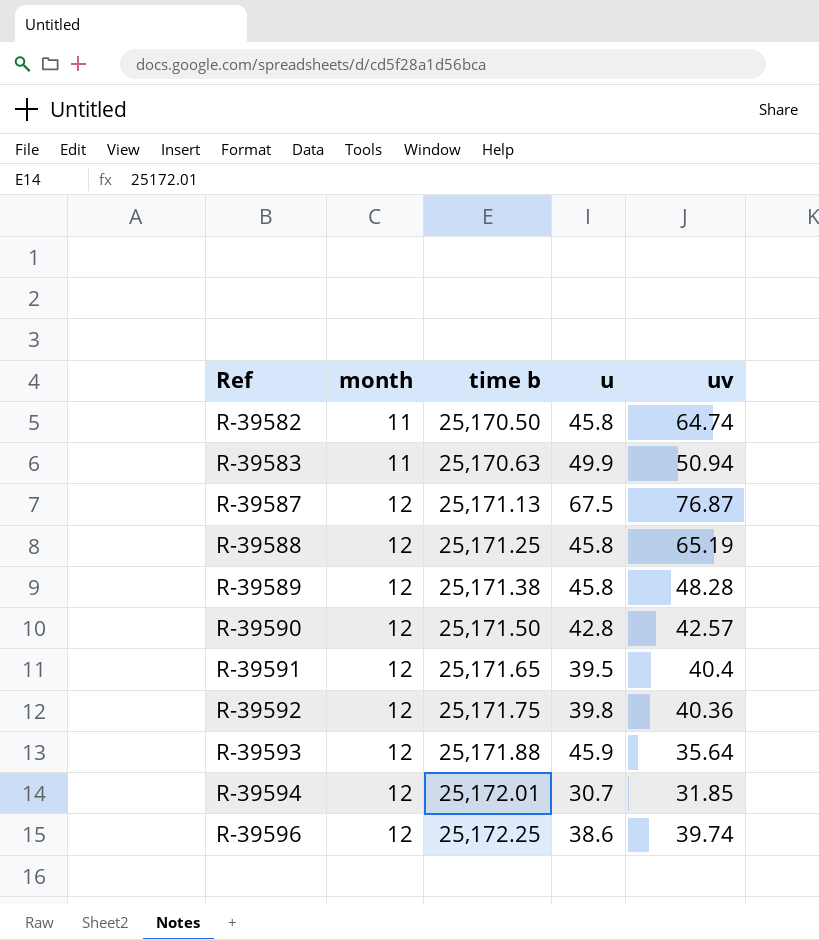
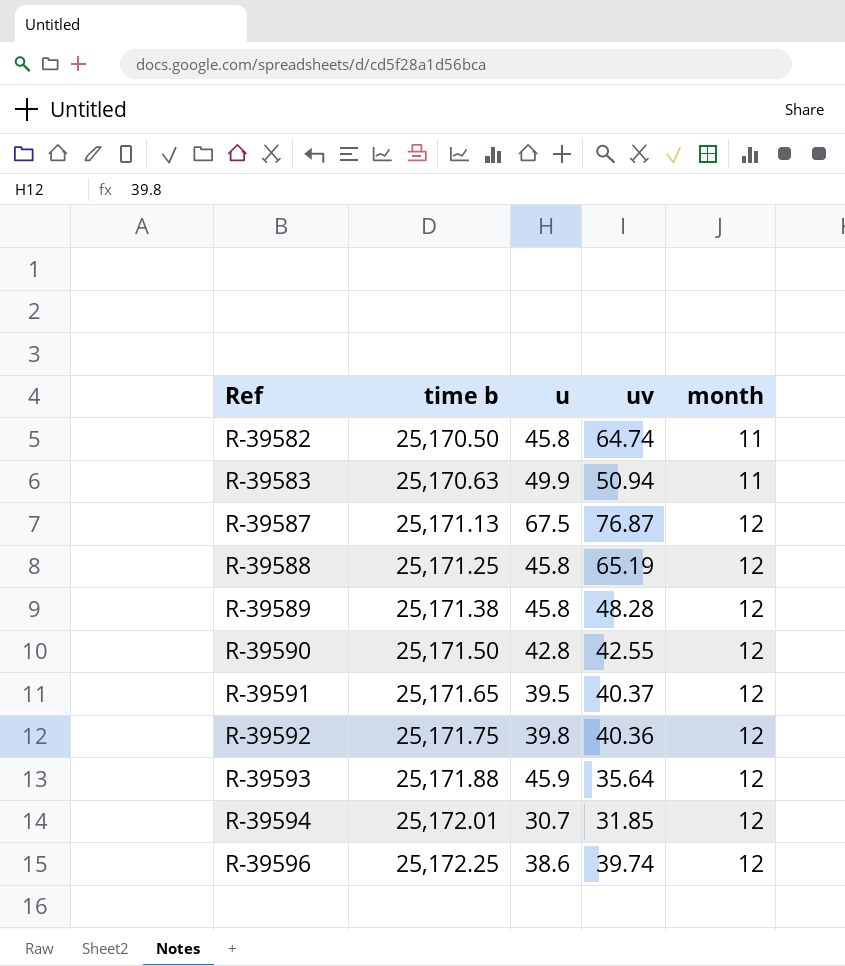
column month | position: 2 -> 5
R-39590 | uv: 42.57 -> 42.55
R-39591 | uv: 40.4 -> 40.37

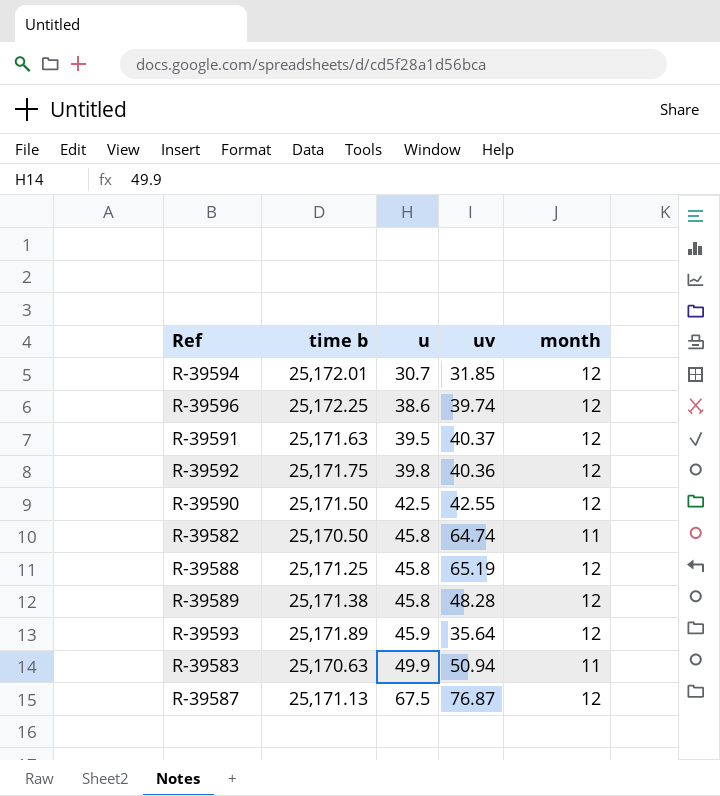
row order: Ref ascending -> u ascending
R-39591 | time b: 25,171.65 -> 25,171.63
R-39590 | u: 42.8 -> 42.5
R-39593 | time b: 25,171.88 -> 25,171.89

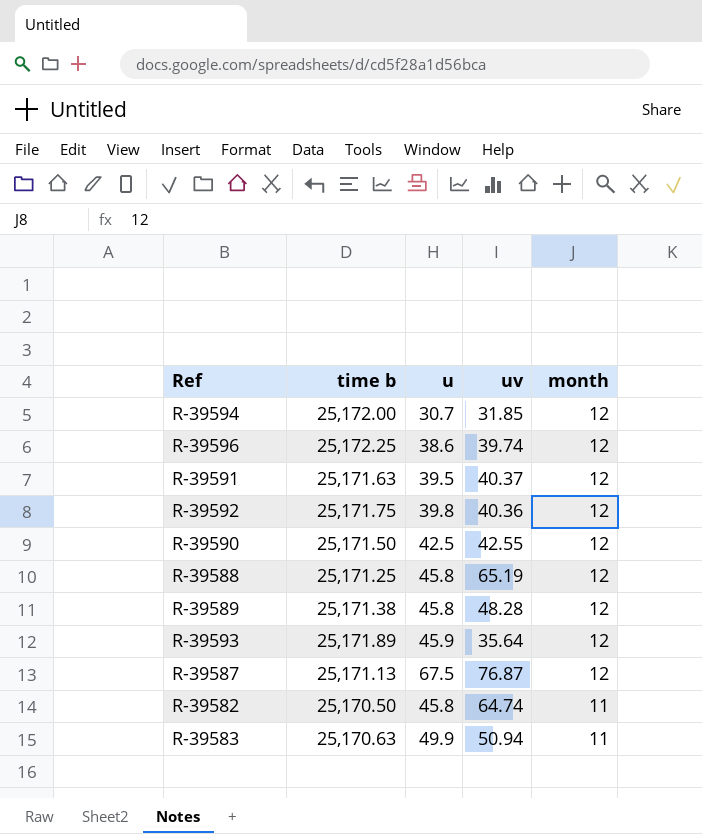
row order: u ascending -> month descending
R-39594 | time b: 25,172.01 -> 25,172.00

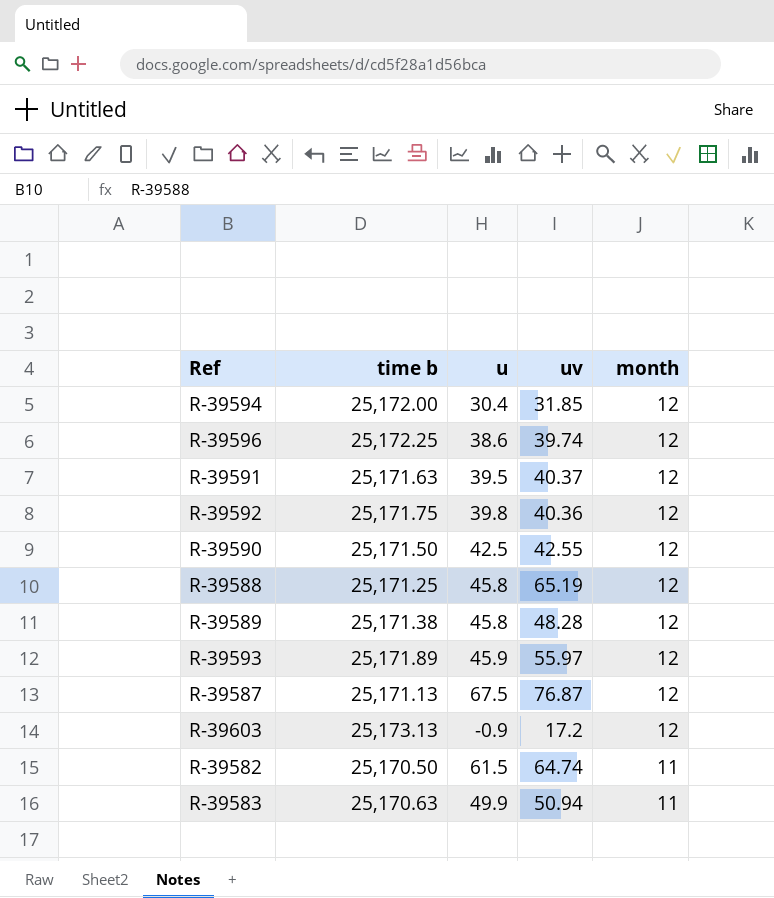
R-39594 | u: 30.7 -> 30.4
R-39593 | uv: 35.64 -> 55.97
row R-39603: none -> 25,173.13 | -0.9 | 17.2 | 12
R-39582 | u: 45.8 -> 61.5

